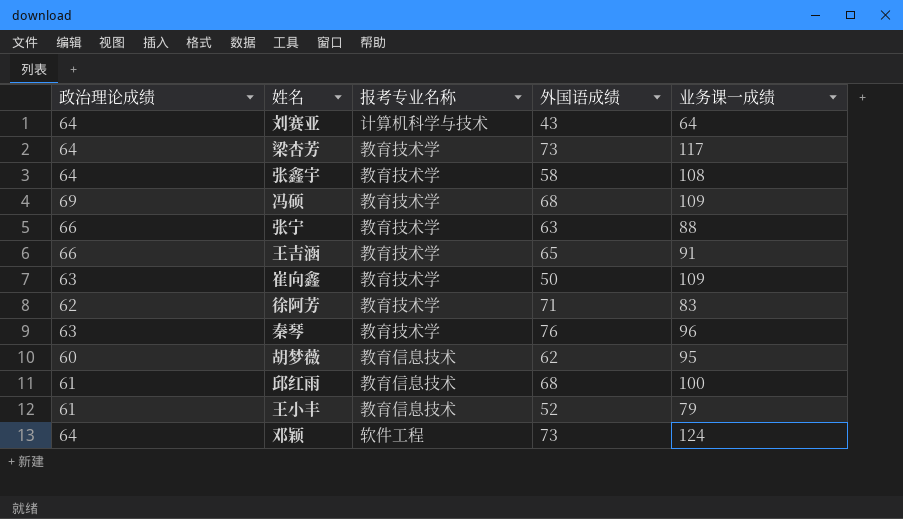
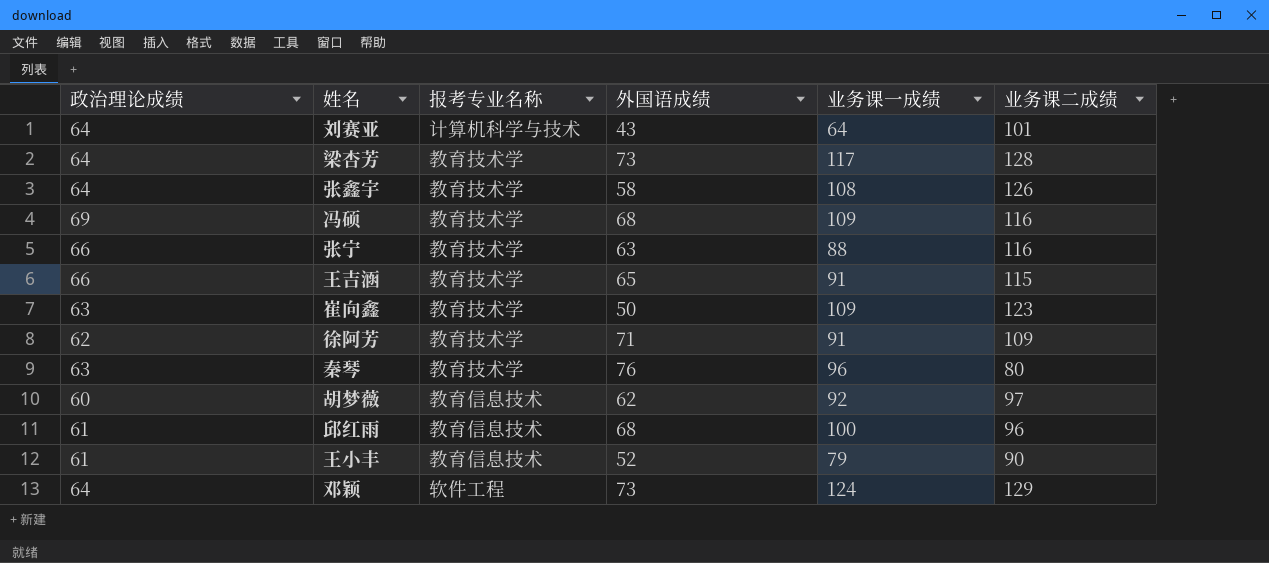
column 业务课二成绩 | position: none -> 6
徐阿芳 | 业务课一成绩: 83 -> 91
胡梦薇 | 业务课一成绩: 95 -> 92

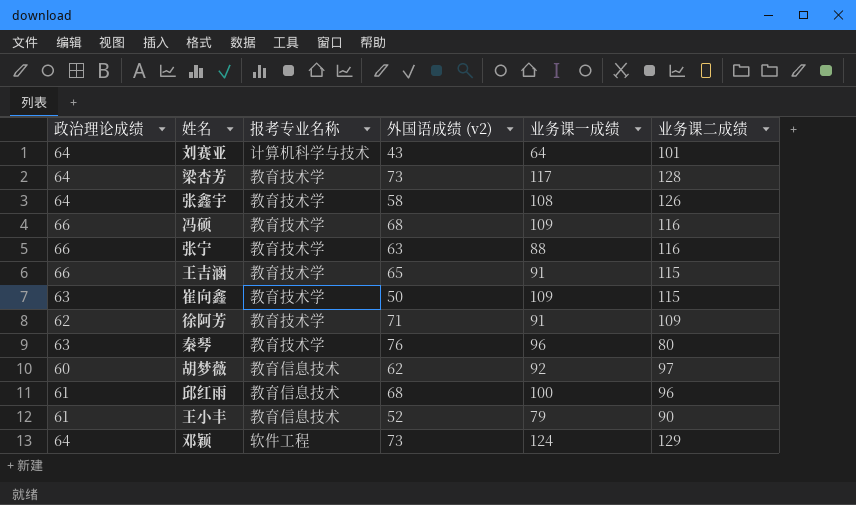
column name: 外国语成绩 -> 外国语成绩 (v2)
冯硕 | 政治理论成绩: 69 -> 66
崔向鑫 | 业务课二成绩: 123 -> 115

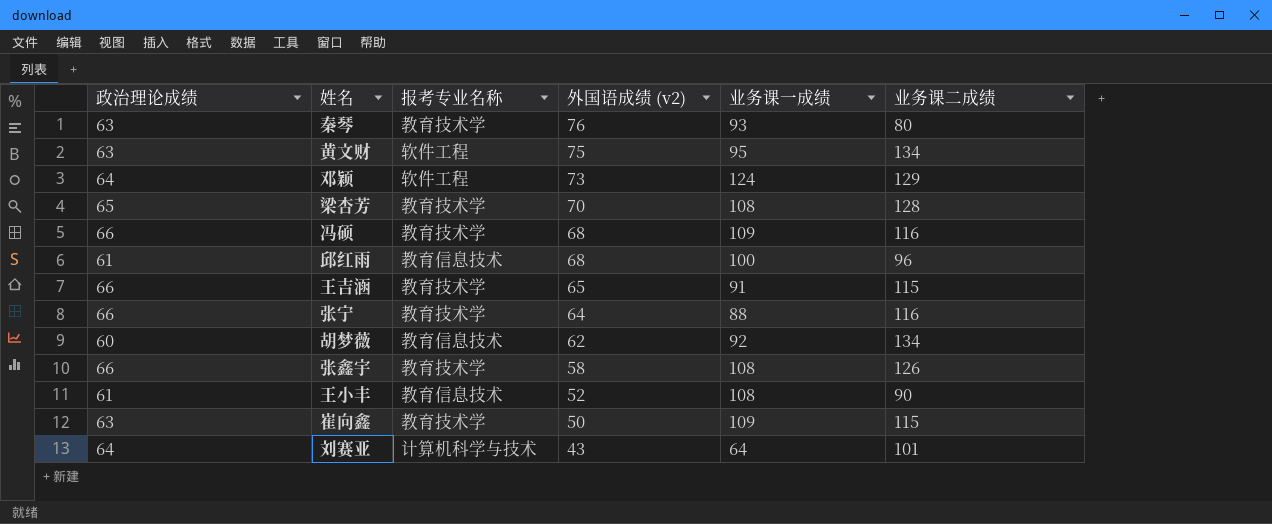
row order: none -> 外国语成绩 (v2) descending
row 徐阿芳: 62 | 教育技术学 | 71 | 91 | 109 -> none
秦琴 | 业务课一成绩: 96 -> 93
row 黄文财: none -> 63 | 软件工程 | 75 | 95 | 134
梁杏芳 | 政治理论成绩: 64 -> 65
梁杏芳 | 外国语成绩 (v2): 73 -> 70
梁杏芳 | 业务课一成绩: 117 -> 108
张宁 | 外国语成绩 (v2): 63 -> 64
胡梦薇 | 业务课二成绩: 97 -> 134
张鑫宇 | 政治理论成绩: 64 -> 66
王小丰 | 业务课一成绩: 79 -> 108

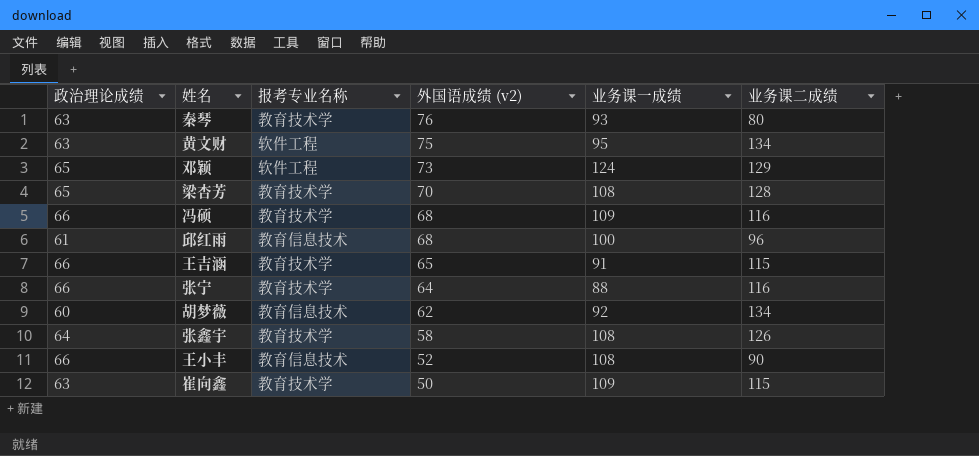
row 刘赛亚: 64 | 计算机科学与技术 | 43 | 64 | 101 -> none
邓颖 | 政治理论成绩: 64 -> 65
张鑫宇 | 政治理论成绩: 66 -> 64
王小丰 | 政治理论成绩: 61 -> 66

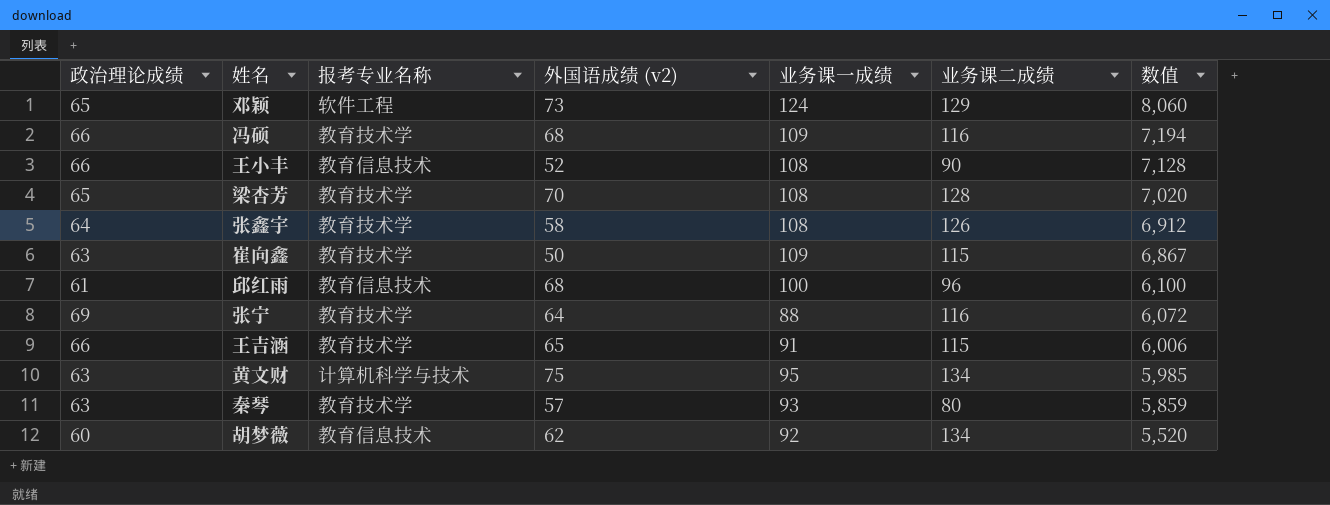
row order: 外国语成绩 (v2) descending -> 数值 descending
column 数值 | formula: none -> [政治理论成绩] * [业务课一成绩]
张宁 | 政治理论成绩: 66 -> 69
黄文财 | 报考专业名称: 软件工程 -> 计算机科学与技术
秦琴 | 外国语成绩 (v2): 76 -> 57

